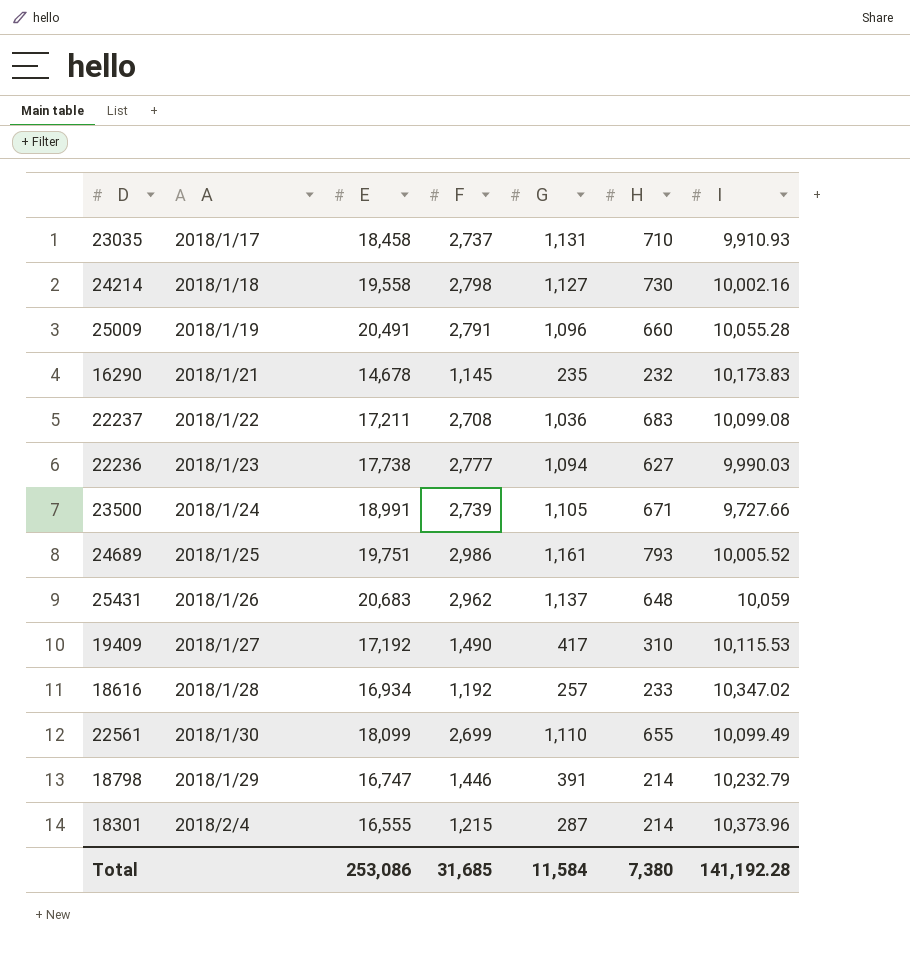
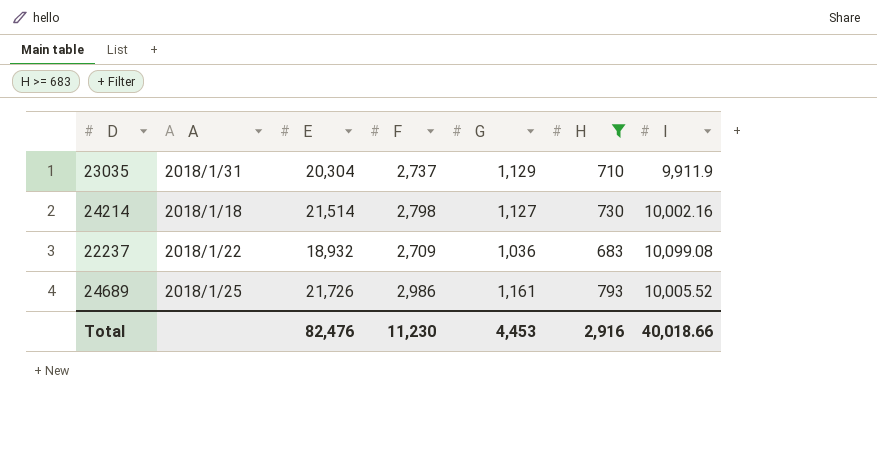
filter: none -> H >= 683
23035 | A: 2018/1/17 -> 2018/1/31
23035 | E: 18,458 -> 20,304
23035 | G: 1,131 -> 1,129
23035 | I: 9,910.93 -> 9,911.9
24214 | E: 19,558 -> 21,514
22237 | E: 17,211 -> 18,932
22237 | F: 2,708 -> 2,709
24689 | E: 19,751 -> 21,726
Total | E: 253,086 -> 82,476
Total | F: 31,685 -> 11,230
Total | G: 11,584 -> 4,453
Total | H: 7,380 -> 2,916
Total | I: 141,192.28 -> 40,018.66

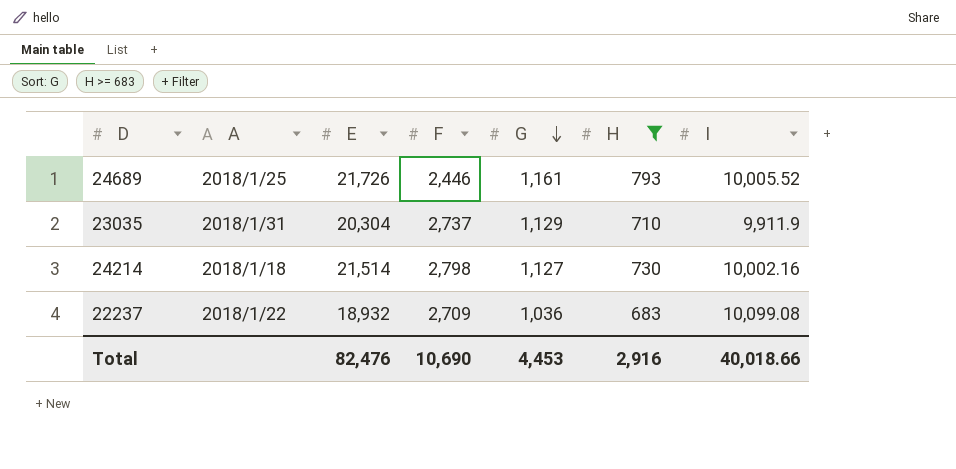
row order: none -> G descending
24689 | F: 2,986 -> 2,446
Total | F: 11,230 -> 10,690

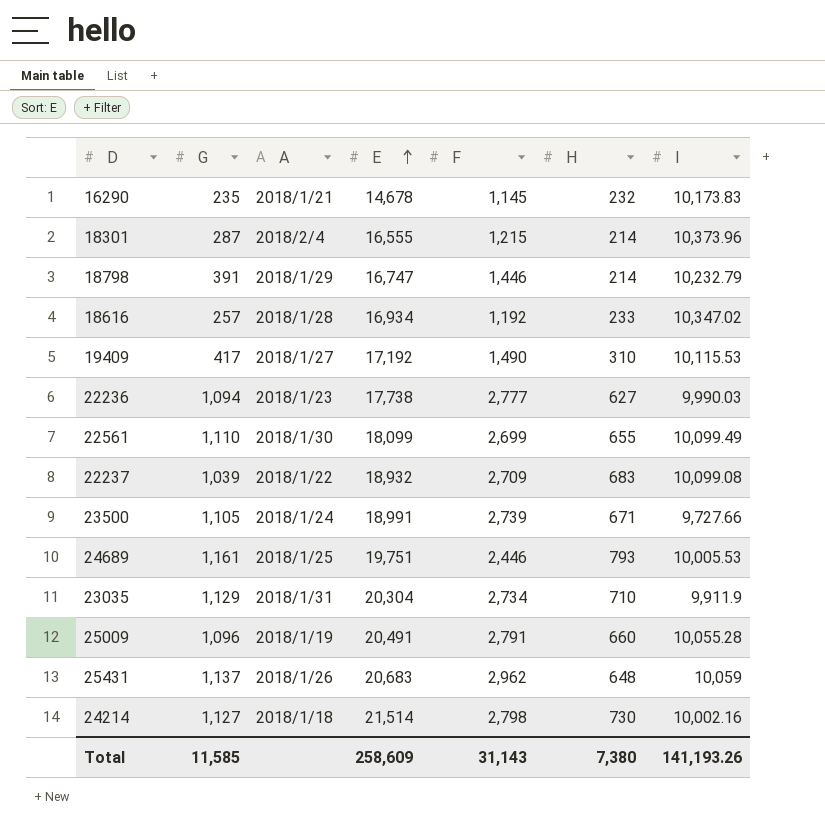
filter: H >= 683 -> none
row order: G descending -> E ascending
column G | position: 5 -> 2
22237 | G: 1,036 -> 1,039
24689 | E: 21,726 -> 19,751
24689 | I: 10,005.52 -> 10,005.53
23035 | F: 2,737 -> 2,734
Total | G: 4,453 -> 11,585
Total | E: 82,476 -> 258,609
Total | F: 10,690 -> 31,143
Total | H: 2,916 -> 7,380
Total | I: 40,018.66 -> 141,193.26

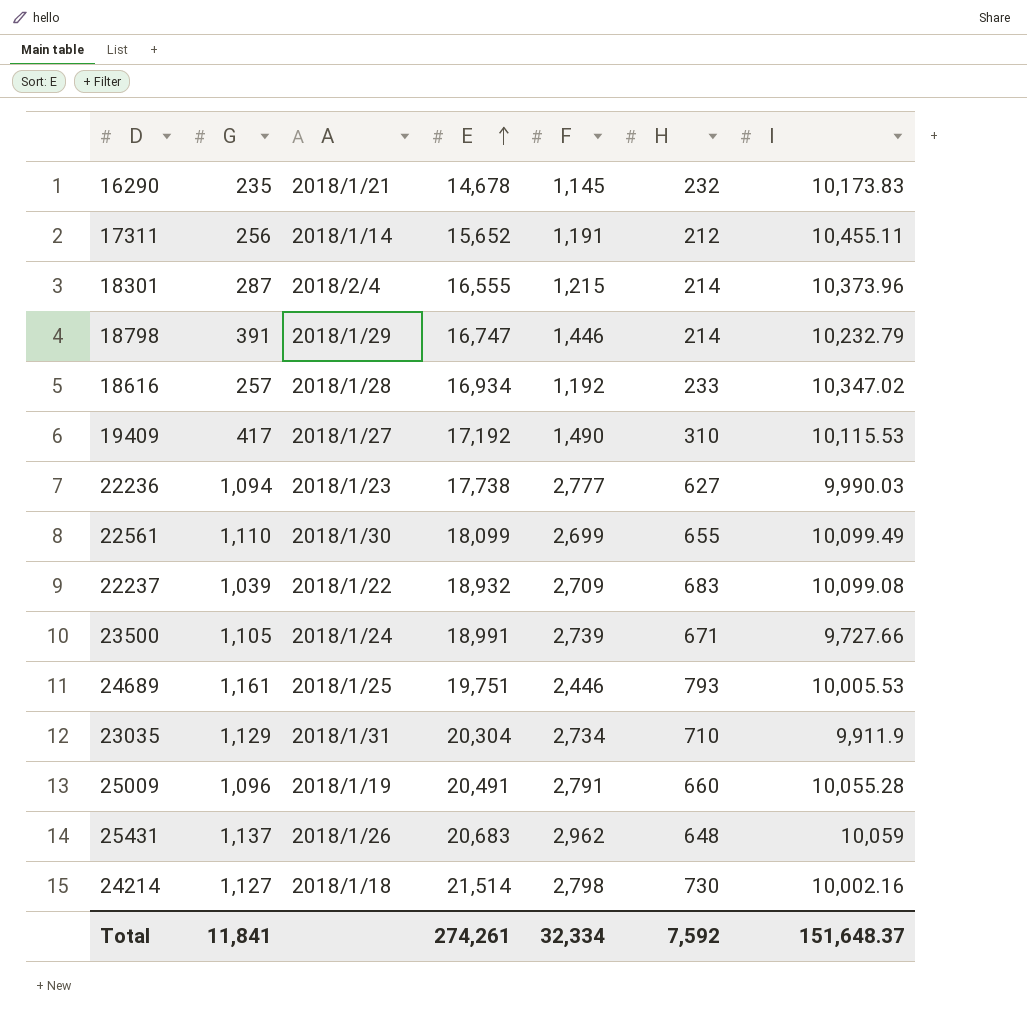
row 17311: none -> 256 | 2018/1/14 | 15,652 | 1,191 | 212 | 10,455.11
Total | G: 11,585 -> 11,841
Total | E: 258,609 -> 274,261
Total | F: 31,143 -> 32,334
Total | H: 7,380 -> 7,592
Total | I: 141,193.26 -> 151,648.37

